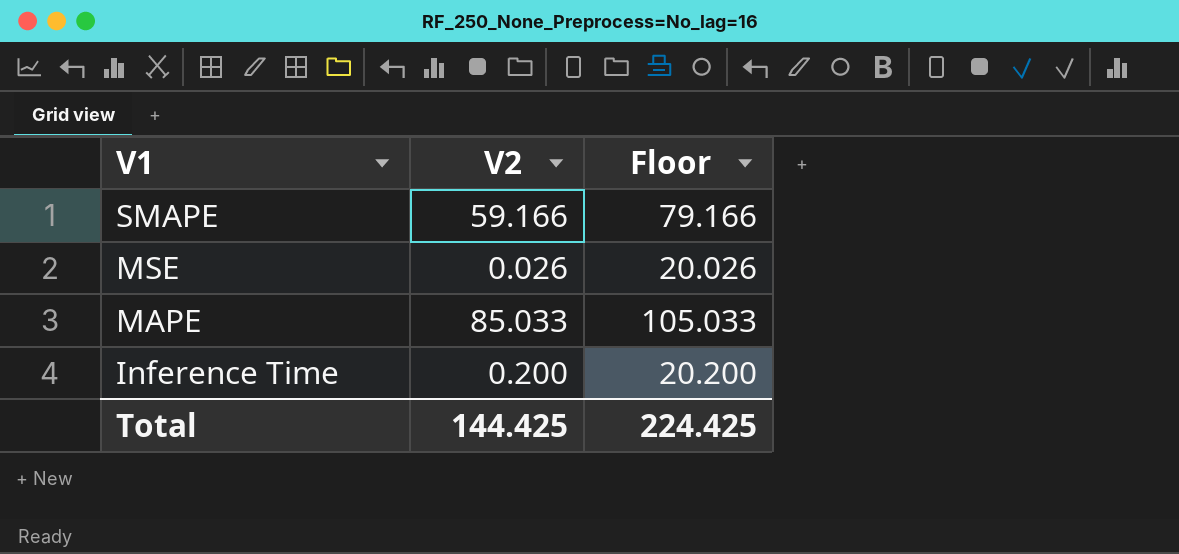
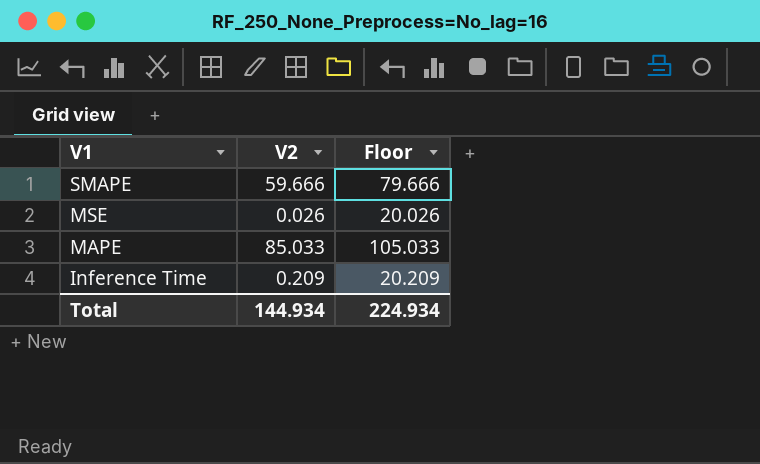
SMAPE | V2: 59.166 -> 59.666
SMAPE | Floor: 79.166 -> 79.666
Inference Time | V2: 0.200 -> 0.209
Inference Time | Floor: 20.200 -> 20.209
Total | V2: 144.425 -> 144.934
Total | Floor: 224.425 -> 224.934

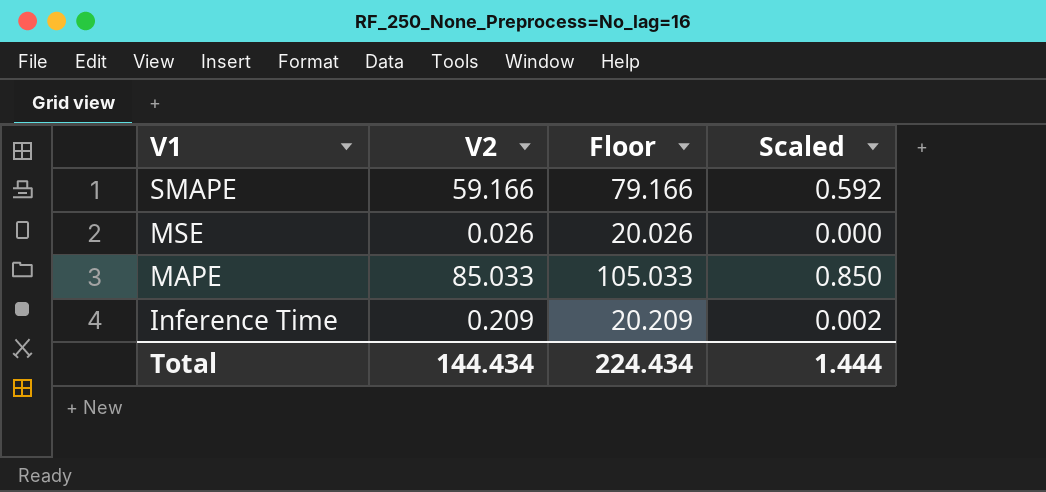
column Scaled | formula: none -> [V2] * 0.01
SMAPE | V2: 59.666 -> 59.166
SMAPE | Floor: 79.666 -> 79.166
Total | V2: 144.934 -> 144.434
Total | Floor: 224.934 -> 224.434

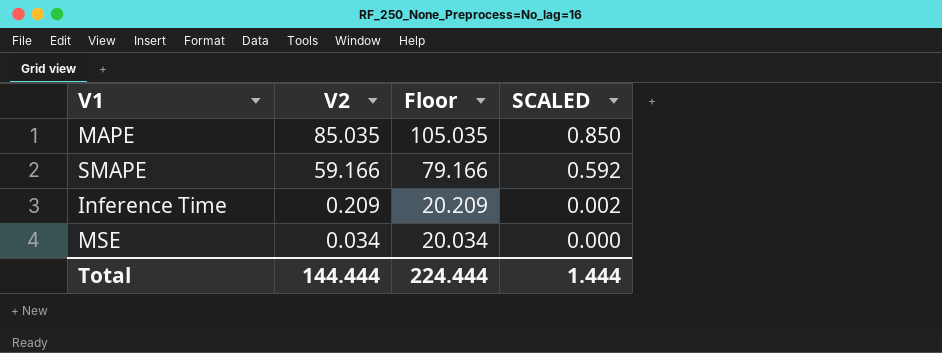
row order: V1 descending -> V2 descending
column name: Scaled -> SCALED
MAPE | V2: 85.033 -> 85.035
MAPE | Floor: 105.033 -> 105.035
MSE | V2: 0.026 -> 0.034
MSE | Floor: 20.026 -> 20.034
Total | V2: 144.434 -> 144.444
Total | Floor: 224.434 -> 224.444

